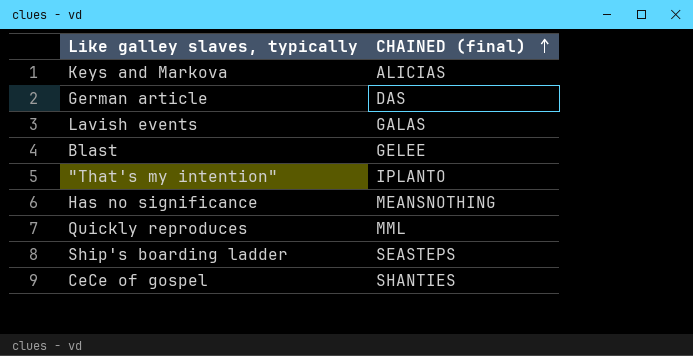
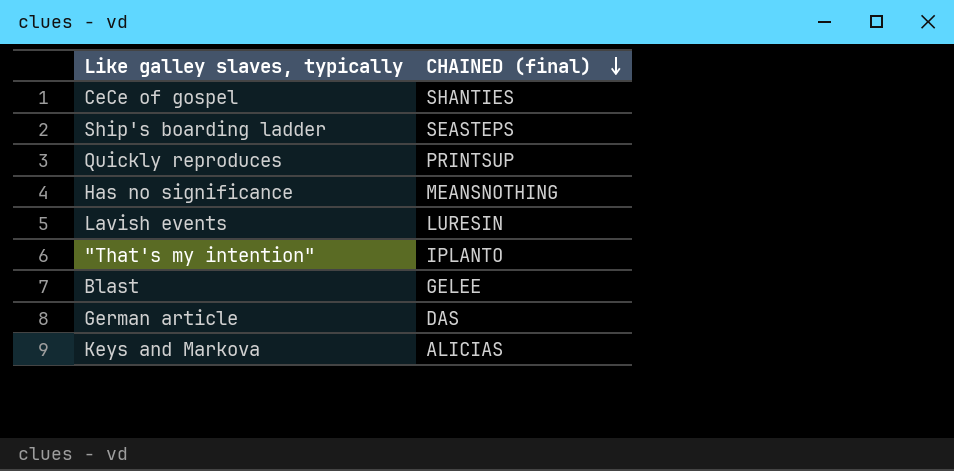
row order: CHAINED (final) ascending -> CHAINED (final) descending
Quickly reproduces | CHAINED (final): MML -> PRINTSUP
Lavish events | CHAINED (final): GALAS -> LURESIN

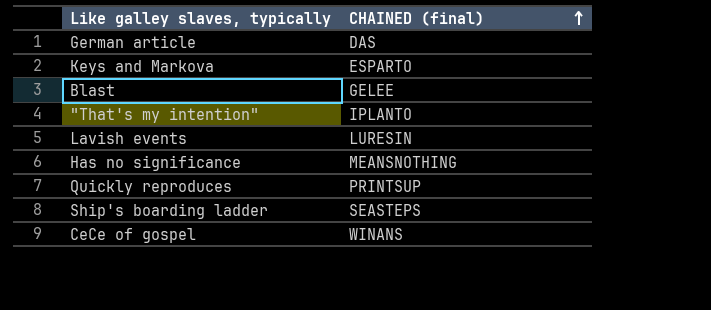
row order: CHAINED (final) descending -> CHAINED (final) ascending
Keys and Markova | CHAINED (final): ALICIAS -> ESPARTO
CeCe of gospel | CHAINED (final): SHANTIES -> WINANS

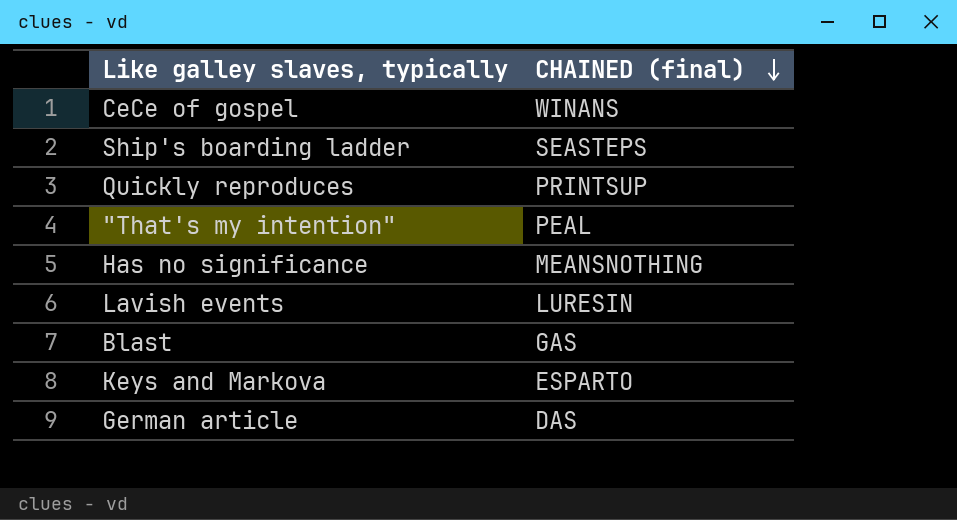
row order: CHAINED (final) ascending -> CHAINED (final) descending
"That's my intention" | CHAINED (final): IPLANTO -> PEAL
Blast | CHAINED (final): GELEE -> GAS

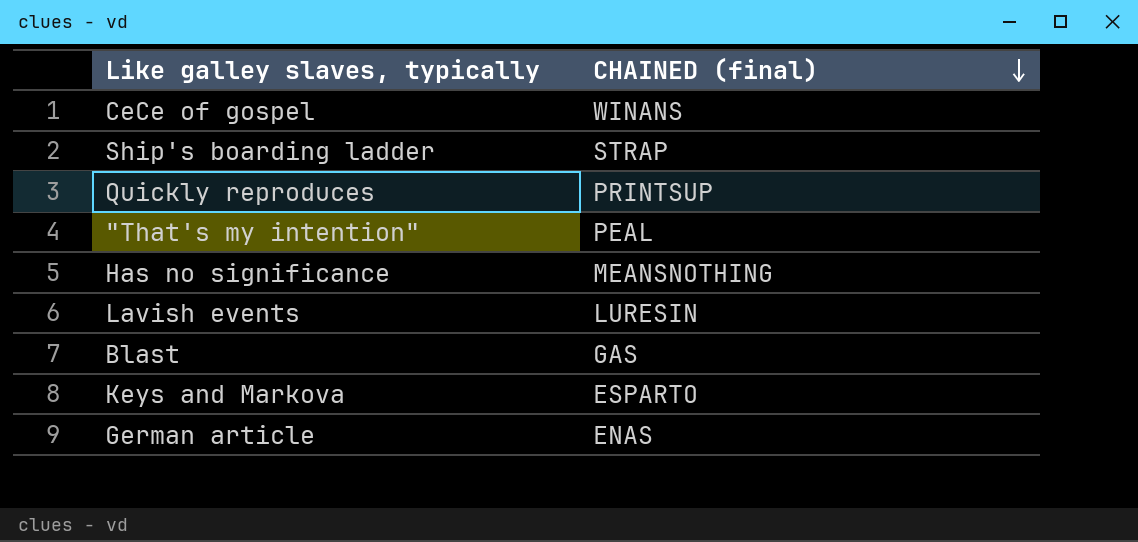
Ship's boarding ladder | CHAINED (final): SEASTEPS -> STRAP
German article | CHAINED (final): DAS -> ENAS

